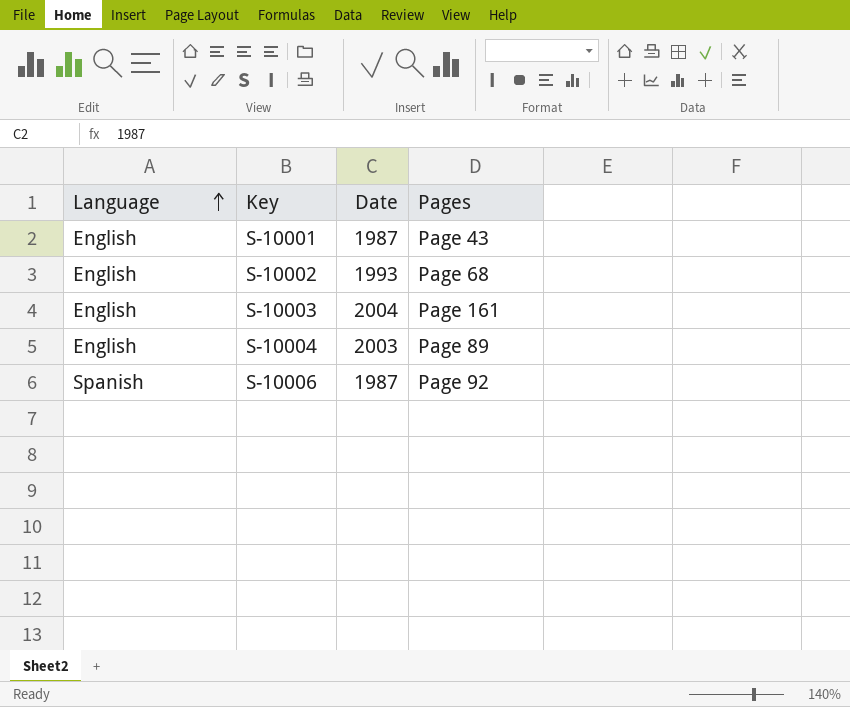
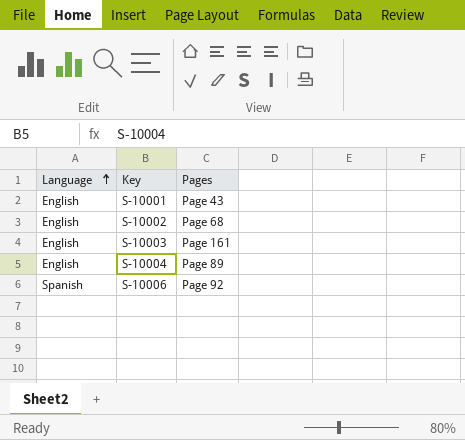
column Date | position: 3 -> none

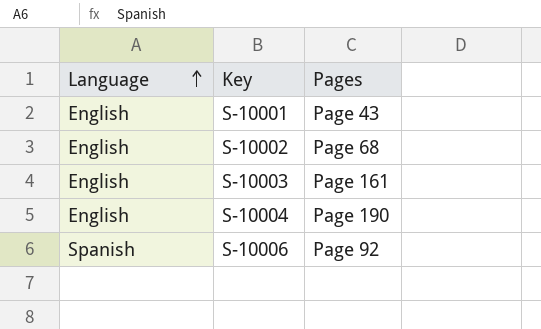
S-10004 | Pages: Page 89 -> Page 190

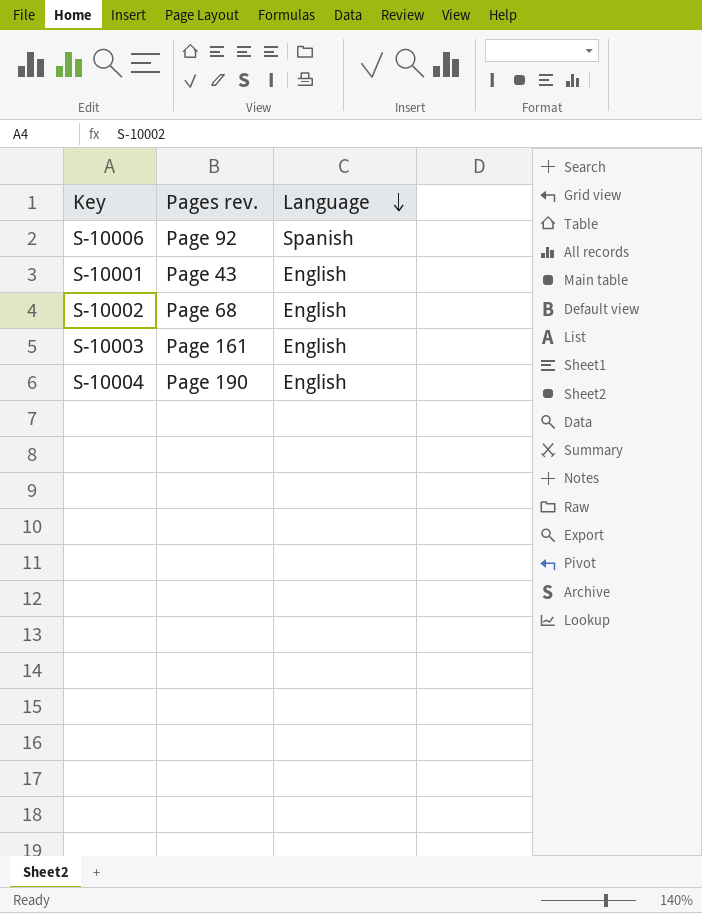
row order: Language ascending -> Language descending
column name: Pages -> Pages rev.
column Language | position: 1 -> 3

